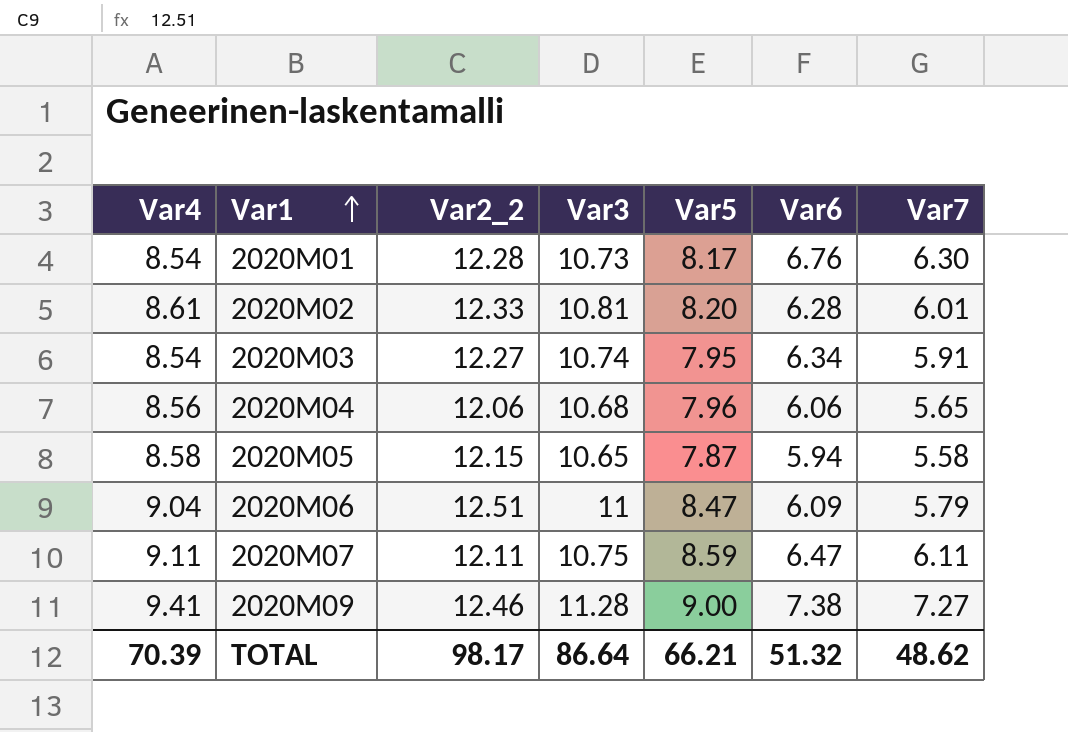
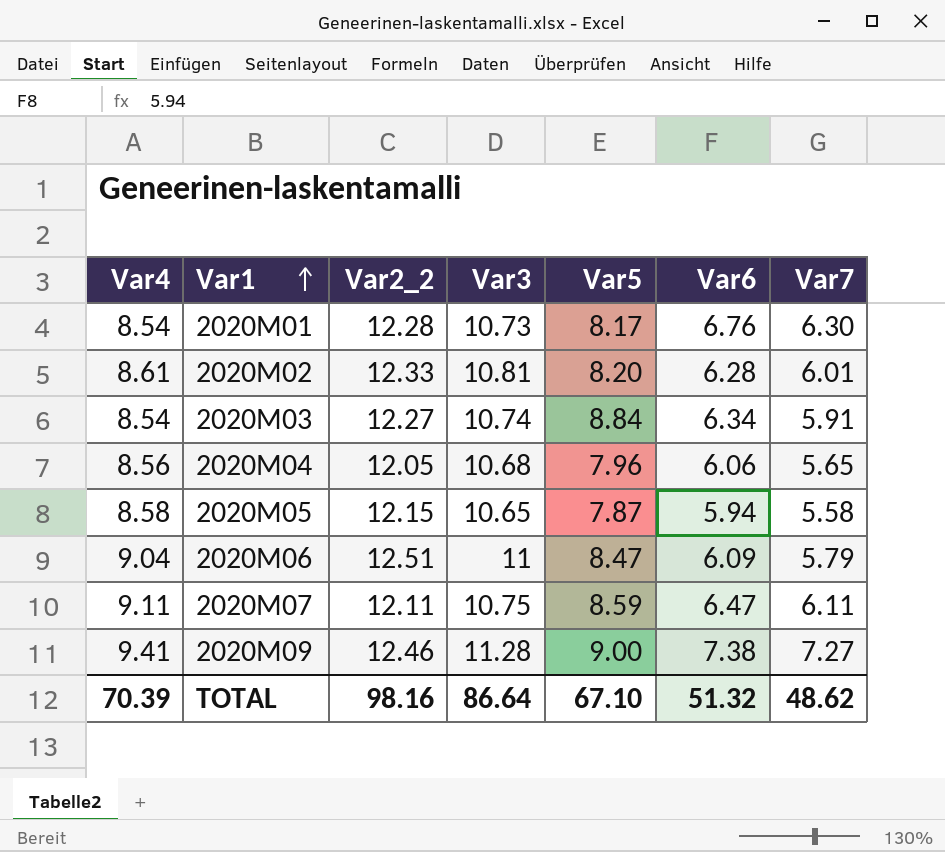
2020M03 | Var5: 7.95 -> 8.84
2020M04 | Var2_2: 12.06 -> 12.05
TOTAL | Var2_2: 98.17 -> 98.16
TOTAL | Var5: 66.21 -> 67.10

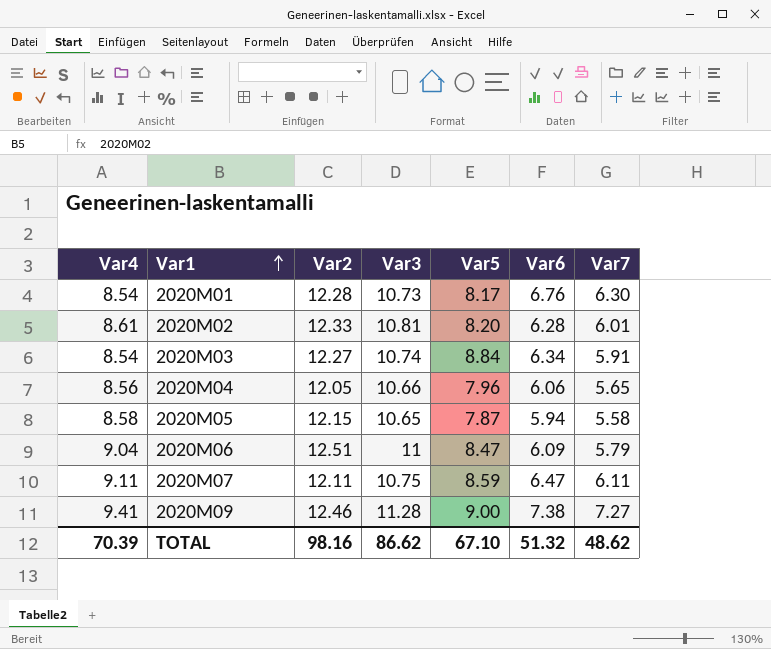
column name: Var2_2 -> Var2
2020M04 | Var3: 10.68 -> 10.66
TOTAL | Var3: 86.64 -> 86.62

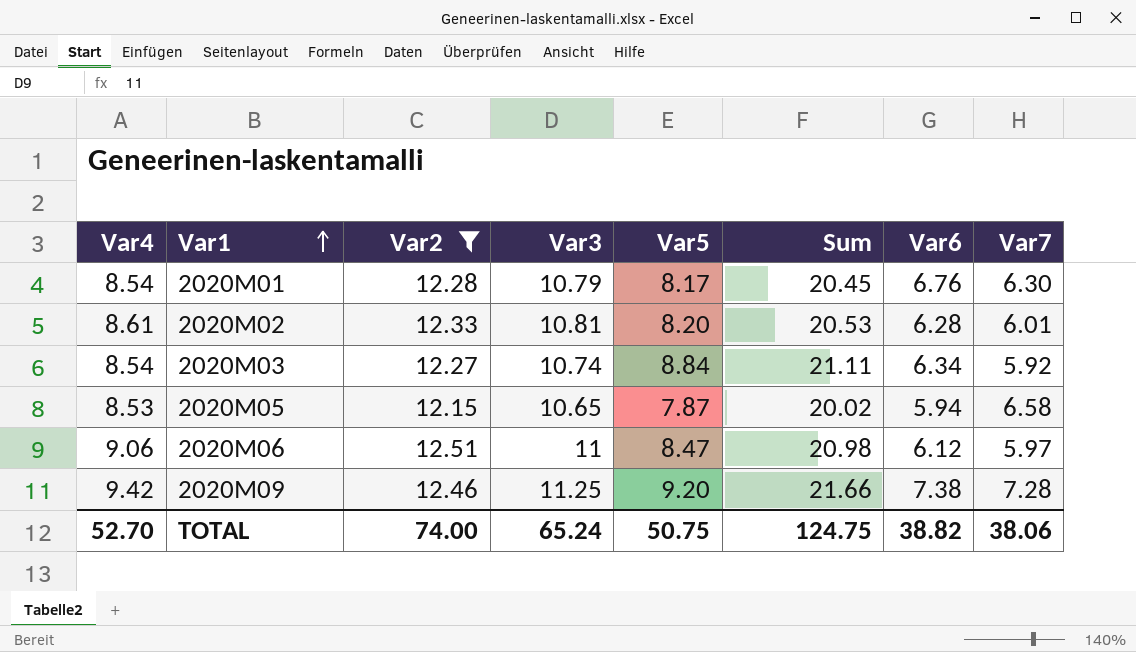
filter: none -> Var2 >= 12.15
column Sum | formula: none -> [Var2] + [Var5]
2020M01 | Var3: 10.73 -> 10.79
2020M03 | Var7: 5.91 -> 5.92
2020M05 | Var4: 8.58 -> 8.53
2020M05 | Var7: 5.58 -> 6.58
2020M06 | Var4: 9.04 -> 9.06
2020M06 | Var6: 6.09 -> 6.12
2020M06 | Var7: 5.79 -> 5.97
2020M09 | Var4: 9.41 -> 9.42
2020M09 | Var3: 11.28 -> 11.25
2020M09 | Var5: 9.00 -> 9.20
2020M09 | Var7: 7.27 -> 7.28
TOTAL | Var4: 70.39 -> 52.70
TOTAL | Var2: 98.16 -> 74.00
TOTAL | Var3: 86.62 -> 65.24
TOTAL | Var5: 67.10 -> 50.75
TOTAL | Var6: 51.32 -> 38.82
TOTAL | Var7: 48.62 -> 38.06

